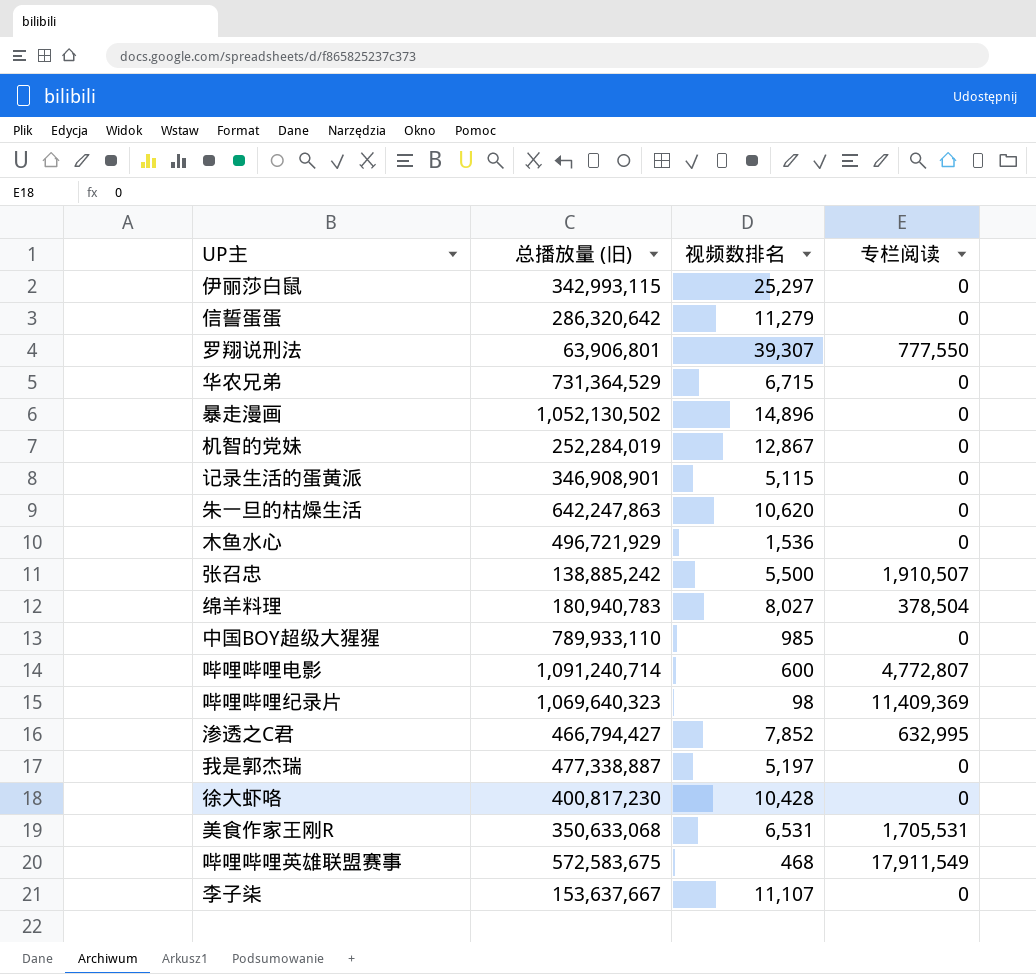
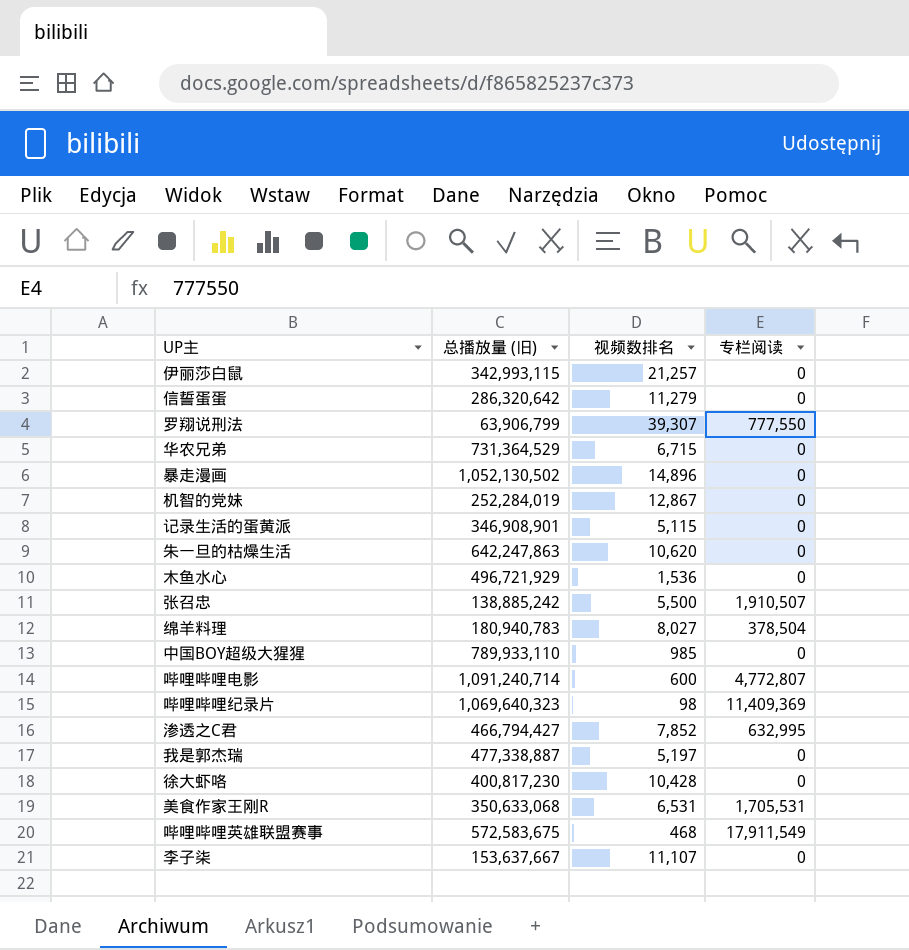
伊丽莎白鼠 | 视频数排名: 25,297 -> 21,257
罗翔说刑法 | 总播放量 (旧): 63,906,801 -> 63,906,799

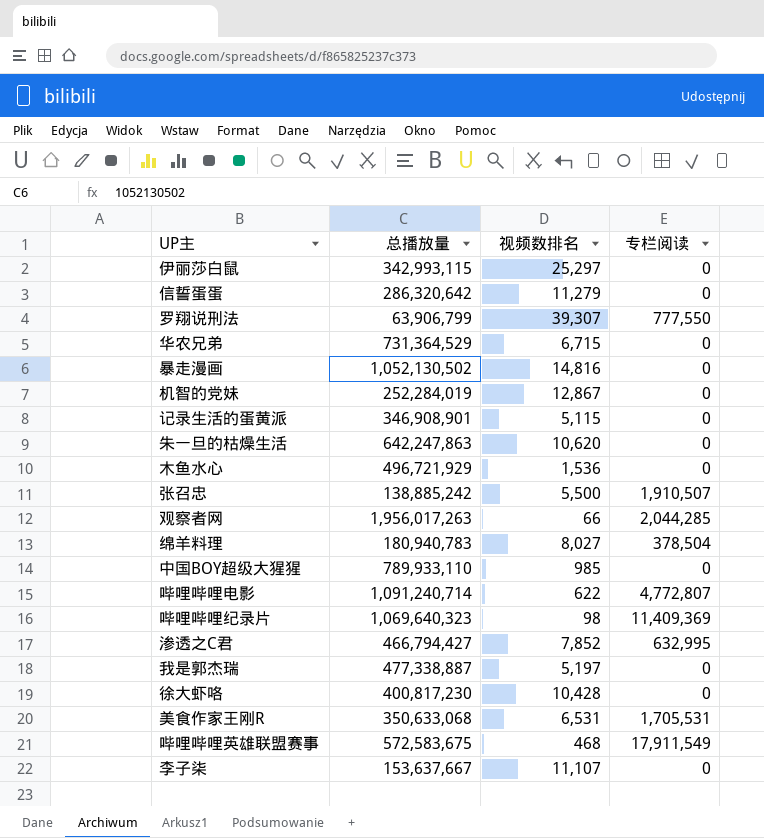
column name: 总播放量 (旧) -> 总播放量
伊丽莎白鼠 | 视频数排名: 21,257 -> 25,297
暴走漫画 | 视频数排名: 14,896 -> 14,816
row 观察者网: none -> 1,956,017,263 | 66 | 2,044,285
哔哩哔哩电影 | 视频数排名: 600 -> 622

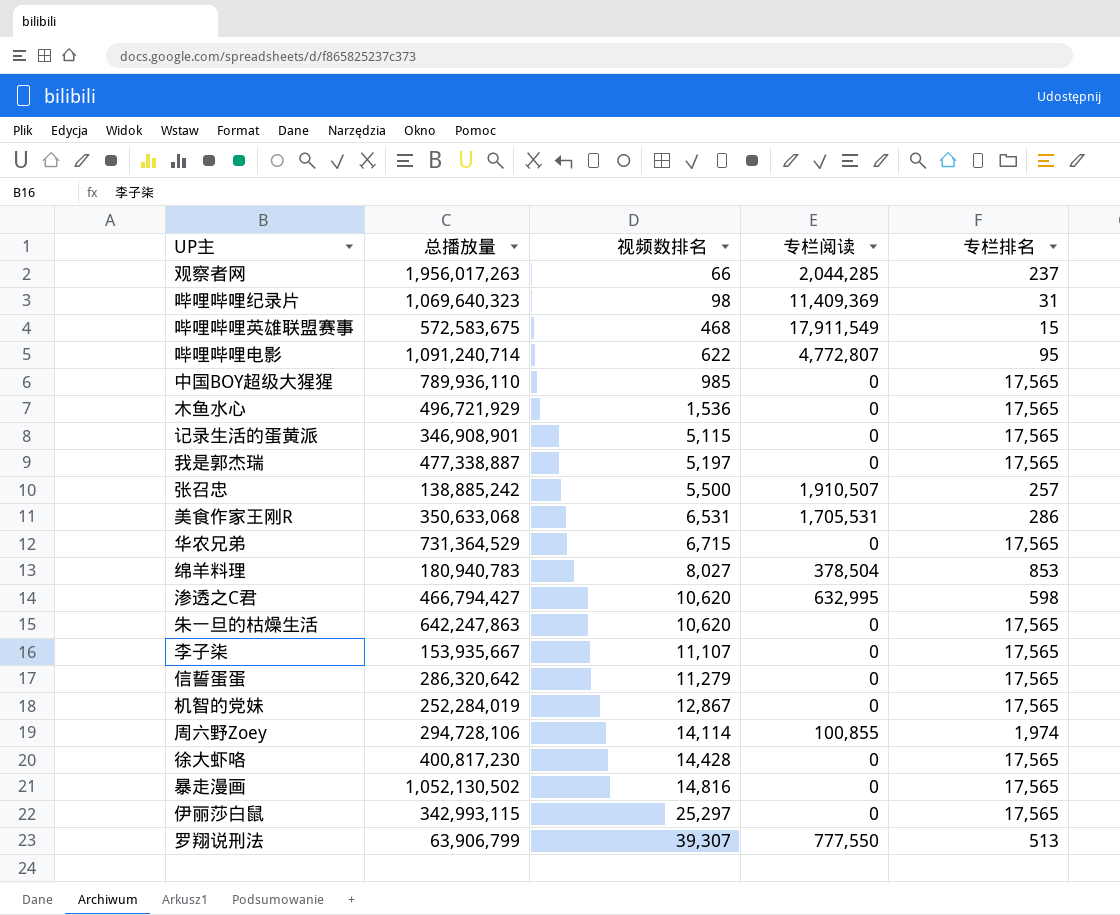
row order: none -> 视频数排名 ascending
column 专栏排名 | position: none -> 5
中国BOY超级大猩猩 | 总播放量: 789,933,110 -> 789,936,110
渗透之C君 | 视频数排名: 7,852 -> 10,620
李子柒 | 总播放量: 153,637,667 -> 153,935,667
row 周六野Zoey: none -> 294,728,106 | 14,114 | 100,855 | 1,974
徐大虾咯 | 视频数排名: 10,428 -> 14,428

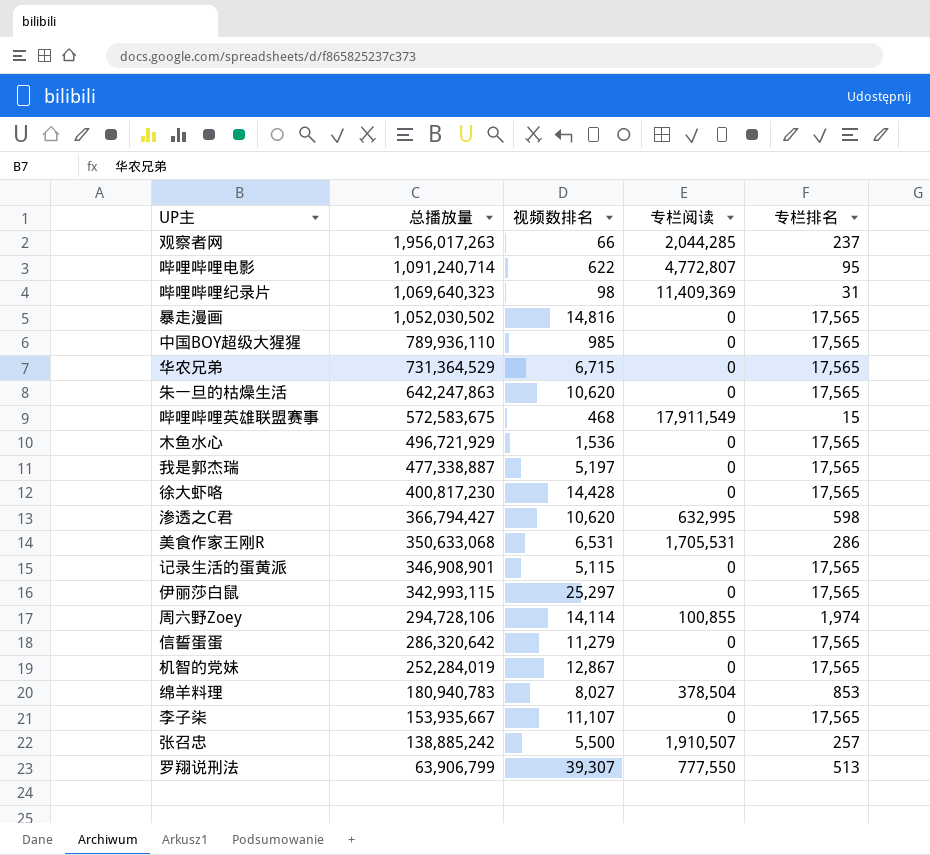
row order: 视频数排名 ascending -> 总播放量 descending
暴走漫画 | 总播放量: 1,052,130,502 -> 1,052,030,502
渗透之C君 | 总播放量: 466,794,427 -> 366,794,427

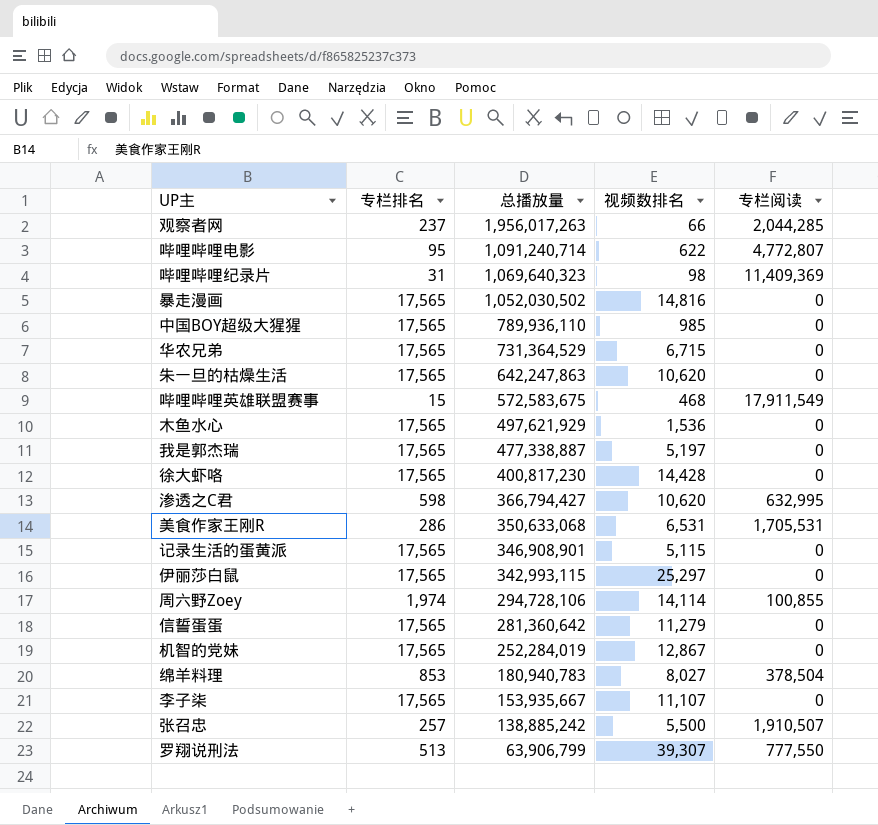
column 专栏排名 | position: 5 -> 2
木鱼水心 | 总播放量: 496,721,929 -> 497,621,929
信誓蛋蛋 | 总播放量: 286,320,642 -> 281,360,642

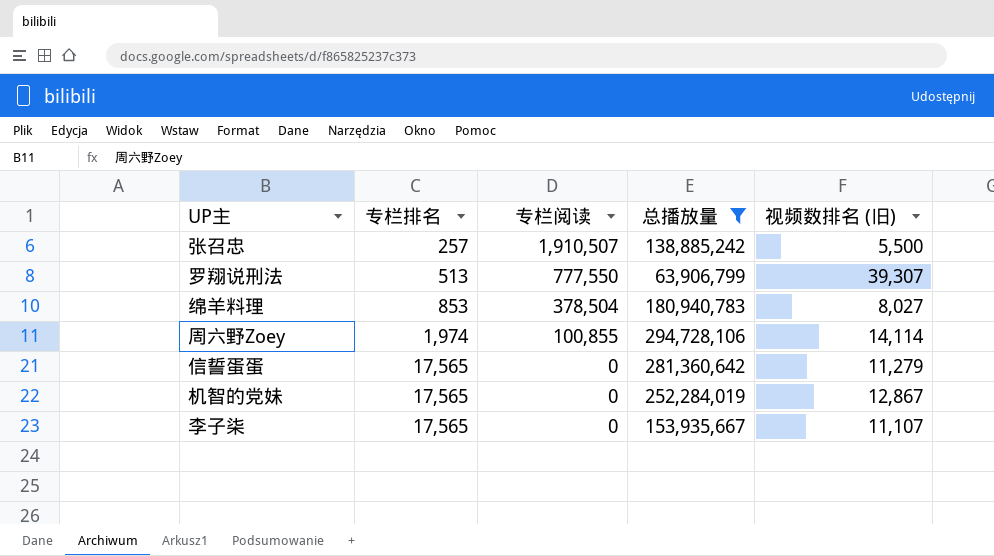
filter: none -> 总播放量 <= 294,728,106
row order: 总播放量 descending -> 专栏排名 ascending
column 专栏阅读 | position: 5 -> 3
column name: 视频数排名 -> 视频数排名 (旧)

